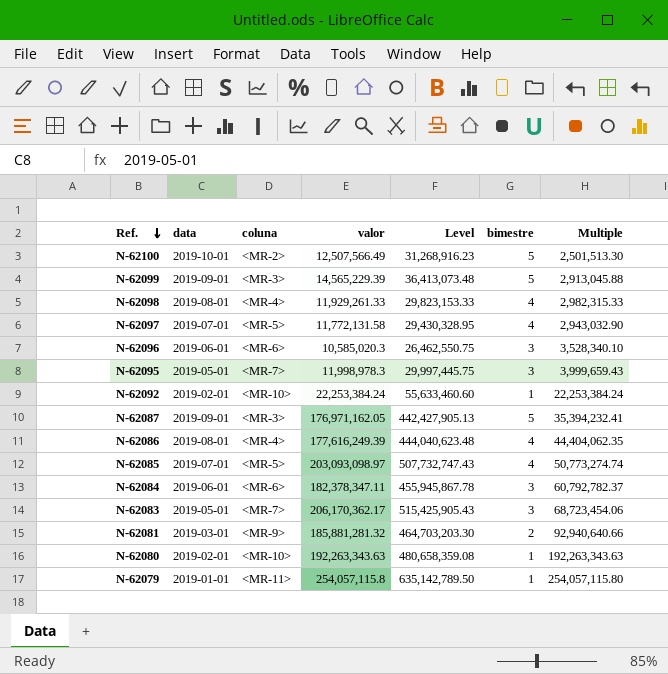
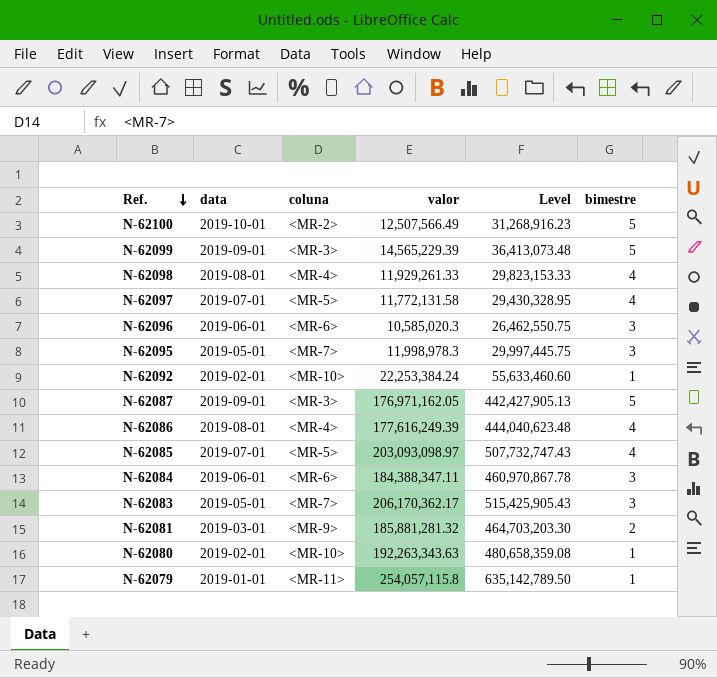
column Multiple | formula: [valor] / [bimestre] -> none
N-62084 | valor: 182,378,347.11 -> 184,388,347.11
N-62084 | Level: 455,945,867.78 -> 460,970,867.78

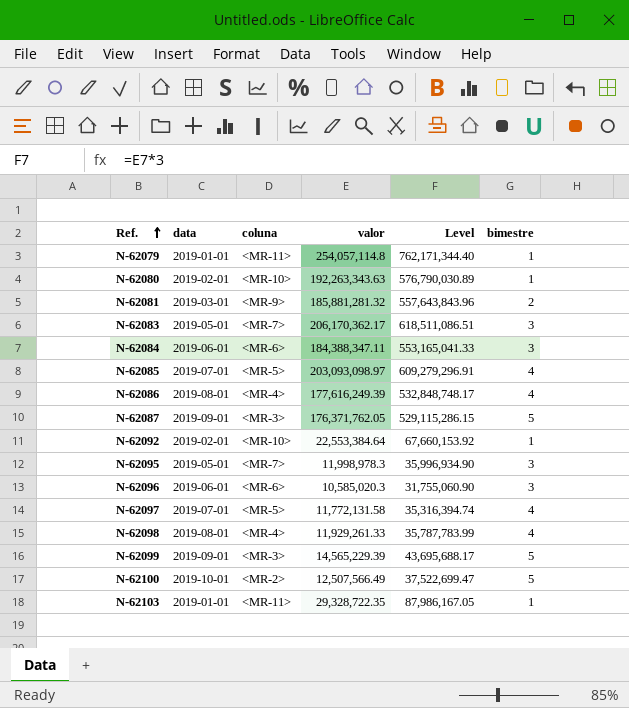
row order: Ref. descending -> Ref. ascending
column Level | formula: [valor] * 2.5 -> [valor] * 3
N-62079 | valor: 254,057,115.8 -> 254,057,114.8
N-62087 | valor: 176,971,162.05 -> 176,371,762.05
N-62092 | valor: 22,253,384.24 -> 22,553,384.64
row N-62103: none -> 2019-01-01 | <MR-11> | 29,328,722.35 | 87,986,167.05 | 1

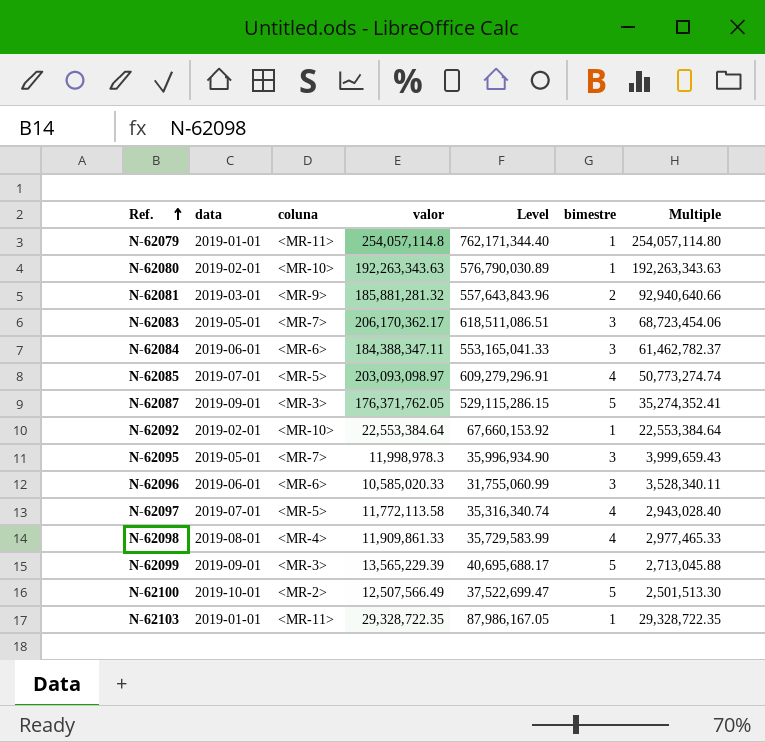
column Multiple | formula: none -> [valor] / [bimestre]
row N-62086: 2019-08-01 | <MR-4> | 177,616,249.39 | 532,848,748.17 | 4 -> none
N-62096 | valor: 10,585,020.3 -> 10,585,020.33
N-62096 | Level: 31,755,060.90 -> 31,755,060.99
N-62097 | valor: 11,772,131.58 -> 11,772,113.58
N-62097 | Level: 35,316,394.74 -> 35,316,340.74
N-62098 | valor: 11,929,261.33 -> 11,909,861.33
N-62098 | Level: 35,787,783.99 -> 35,729,583.99
N-62099 | valor: 14,565,229.39 -> 13,565,229.39
N-62099 | Level: 43,695,688.17 -> 40,695,688.17

